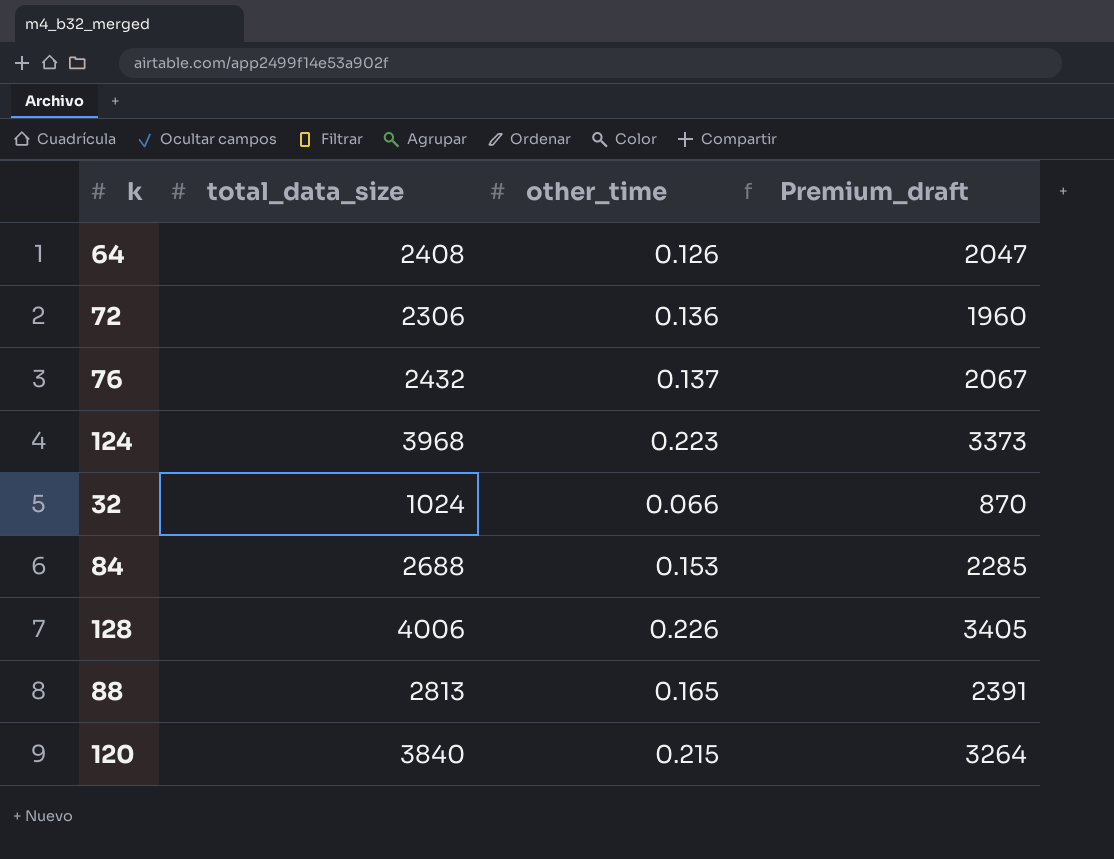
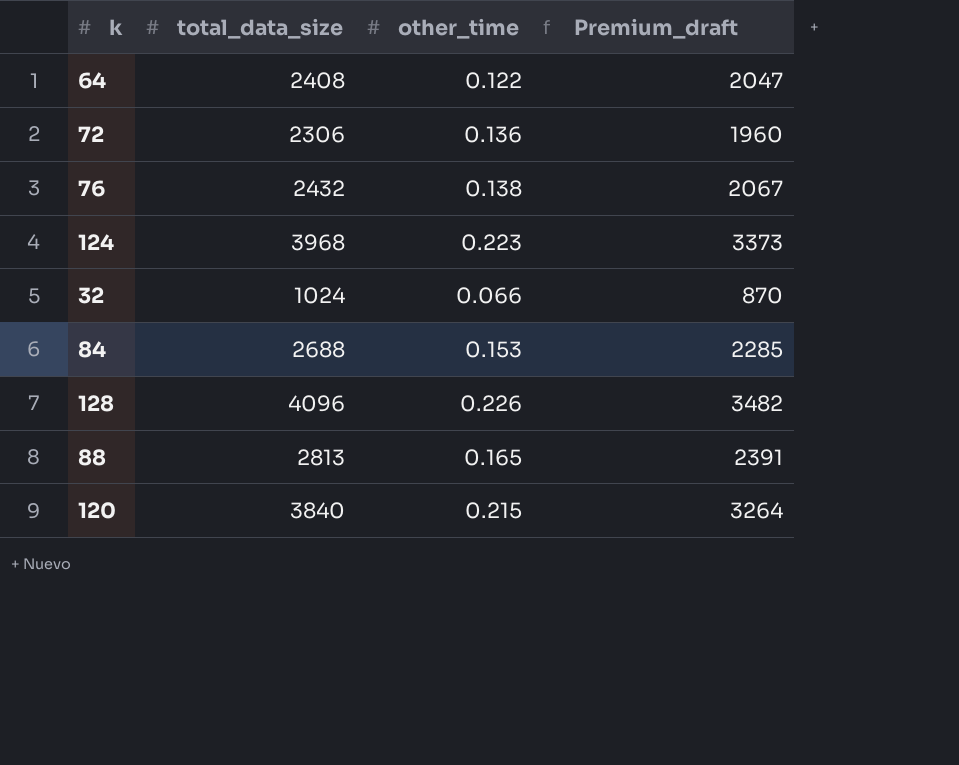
64 | other_time: 0.126 -> 0.122
76 | other_time: 0.137 -> 0.138
128 | total_data_size: 4006 -> 4096
128 | Premium_draft: 3405 -> 3482

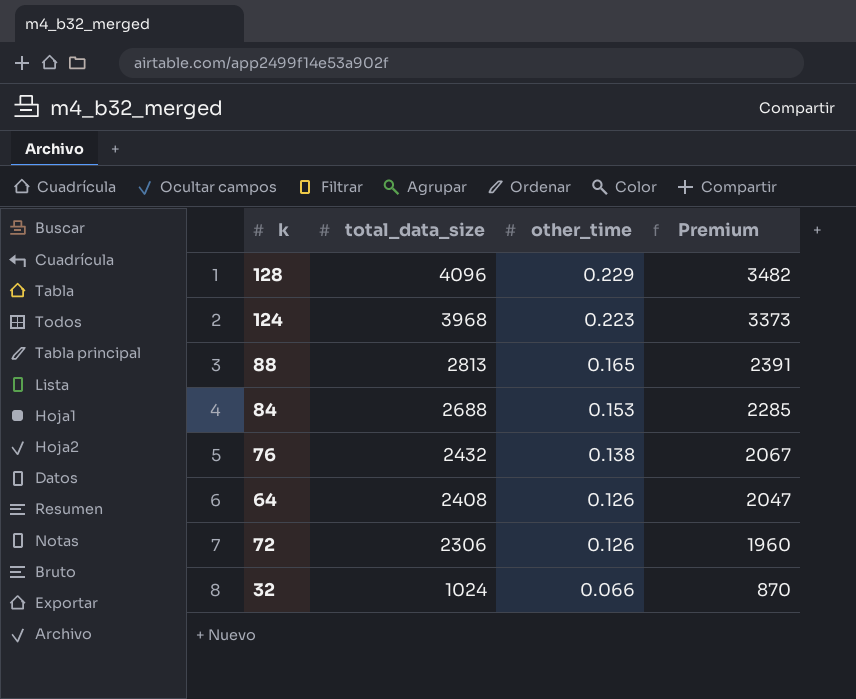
row order: none -> total_data_size descending
column name: Premium_draft -> Premium
row 120: 3840 | 0.215 | 3264 -> none
128 | other_time: 0.226 -> 0.229
64 | other_time: 0.122 -> 0.126
72 | other_time: 0.136 -> 0.126

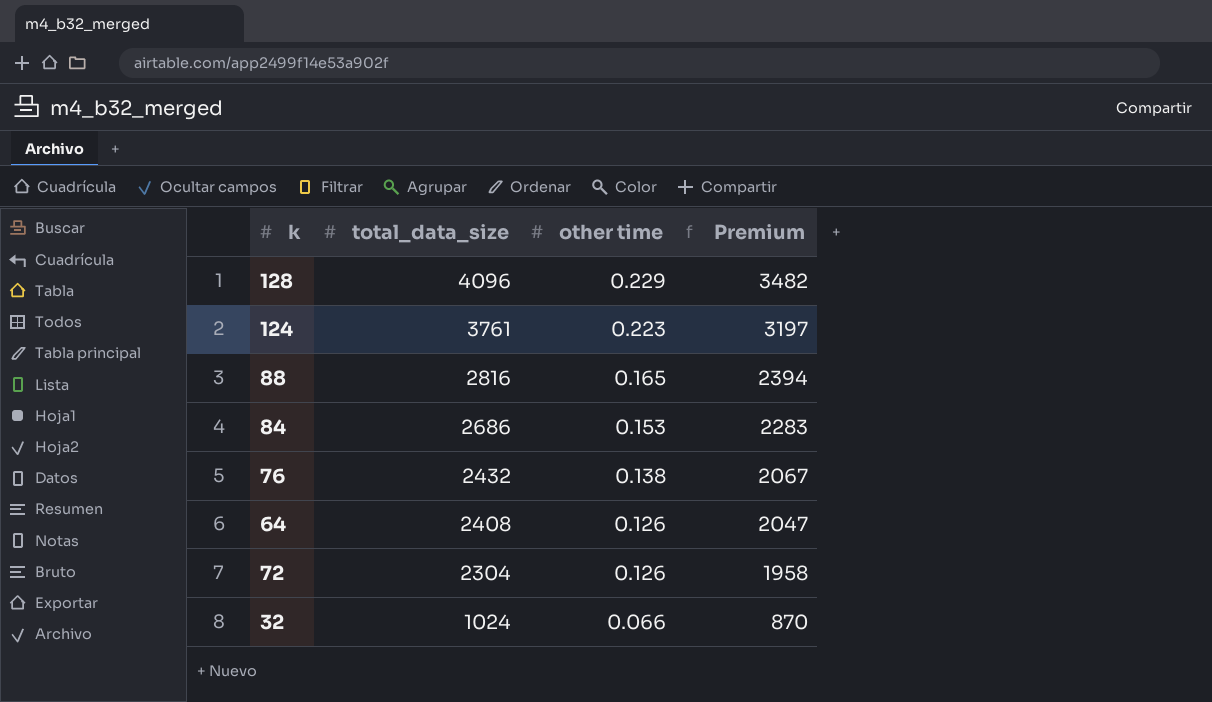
column name: other_time -> other time
124 | total_data_size: 3968 -> 3761
124 | Premium: 3373 -> 3197
88 | total_data_size: 2813 -> 2816
88 | Premium: 2391 -> 2394
84 | total_data_size: 2688 -> 2686
84 | Premium: 2285 -> 2283
72 | total_data_size: 2306 -> 2304
72 | Premium: 1960 -> 1958

